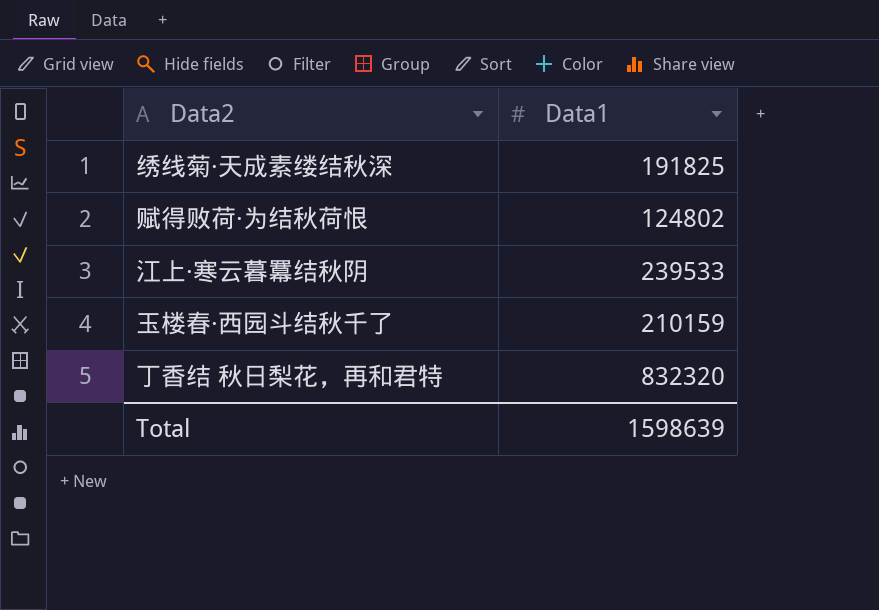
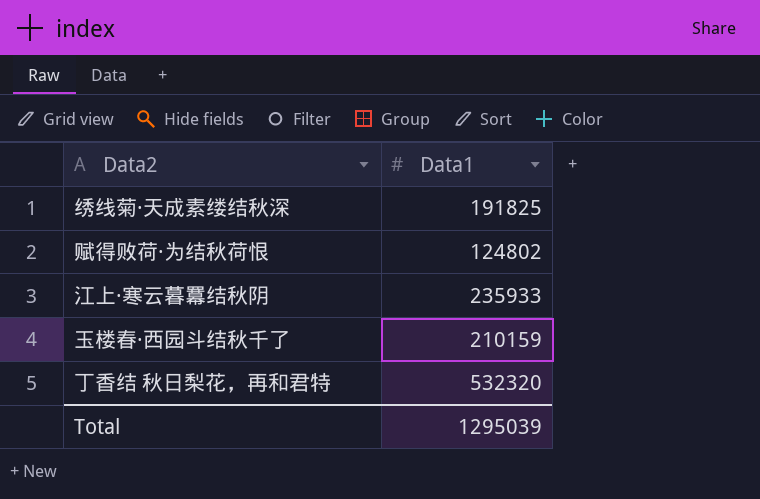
江上·寒云暮羃结秋阴 | Data1: 239533 -> 235933
丁香结 秋日梨花，再和君特 | Data1: 832320 -> 532320
Total | Data1: 1598639 -> 1295039

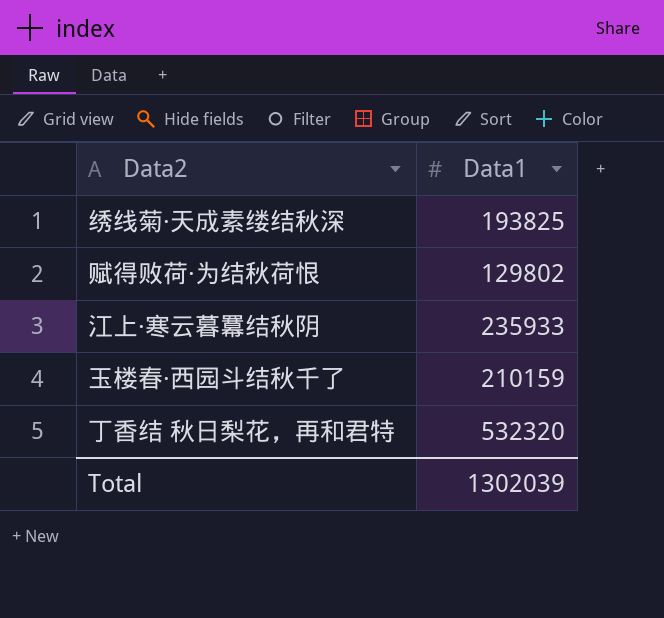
绣线菊·天成素缕结秋深 | Data1: 191825 -> 193825
赋得败荷·为结秋荷恨 | Data1: 124802 -> 129802
Total | Data1: 1295039 -> 1302039

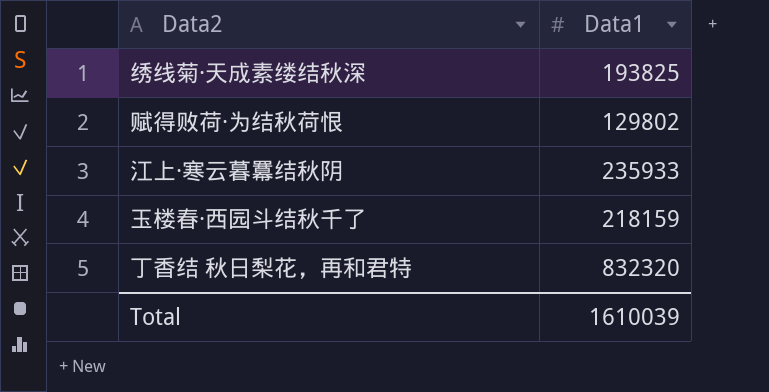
玉楼春·西园斗结秋千了 | Data1: 210159 -> 218159
丁香结 秋日梨花，再和君特 | Data1: 532320 -> 832320
Total | Data1: 1302039 -> 1610039

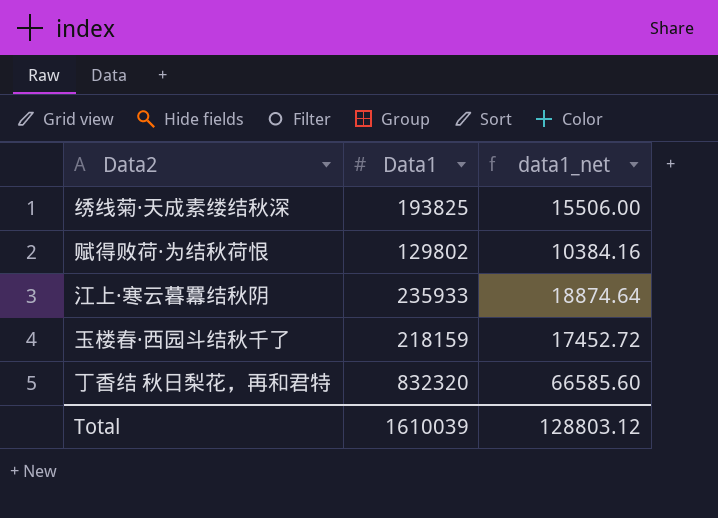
column data1_net | formula: none -> [Data1] * 0.08

